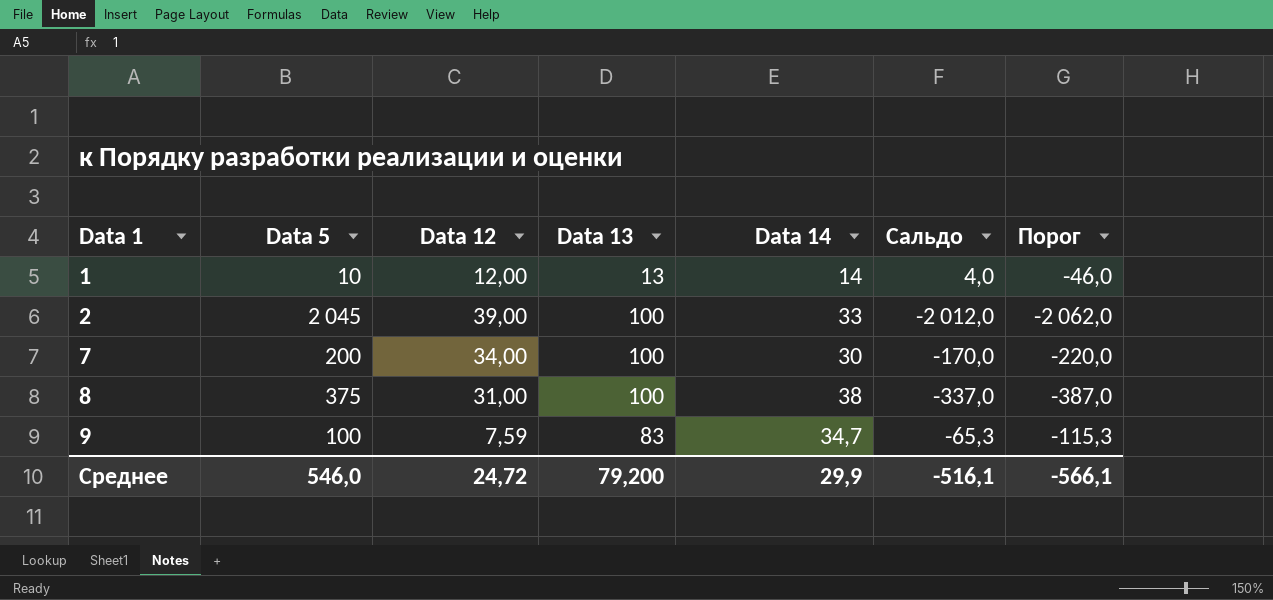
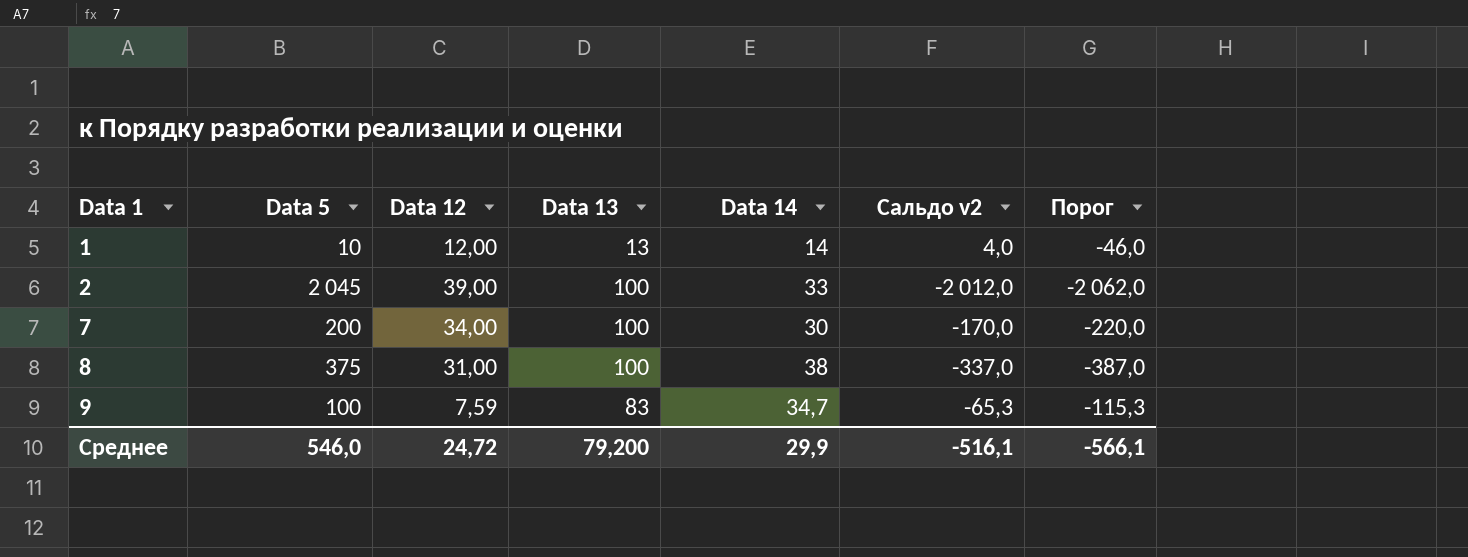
column name: Сальдо -> Сальдо v2

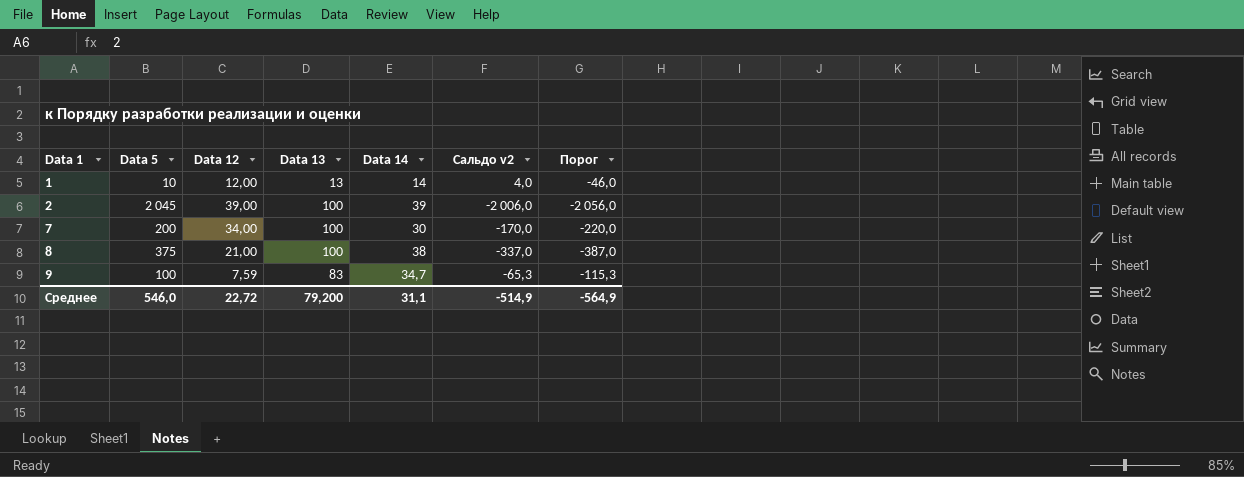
2 | Data 14: 33 -> 39
2 | Сальдо v2: -2 012,0 -> -2 006,0
2 | Порог: -2 062,0 -> -2 056,0
8 | Data 12: 31,00 -> 21,00
Среднее | Data 12: 24,72 -> 22,72
Среднее | Data 14: 29,9 -> 31,1
Среднее | Сальдо v2: -516,1 -> -514,9
Среднее | Порог: -566,1 -> -564,9

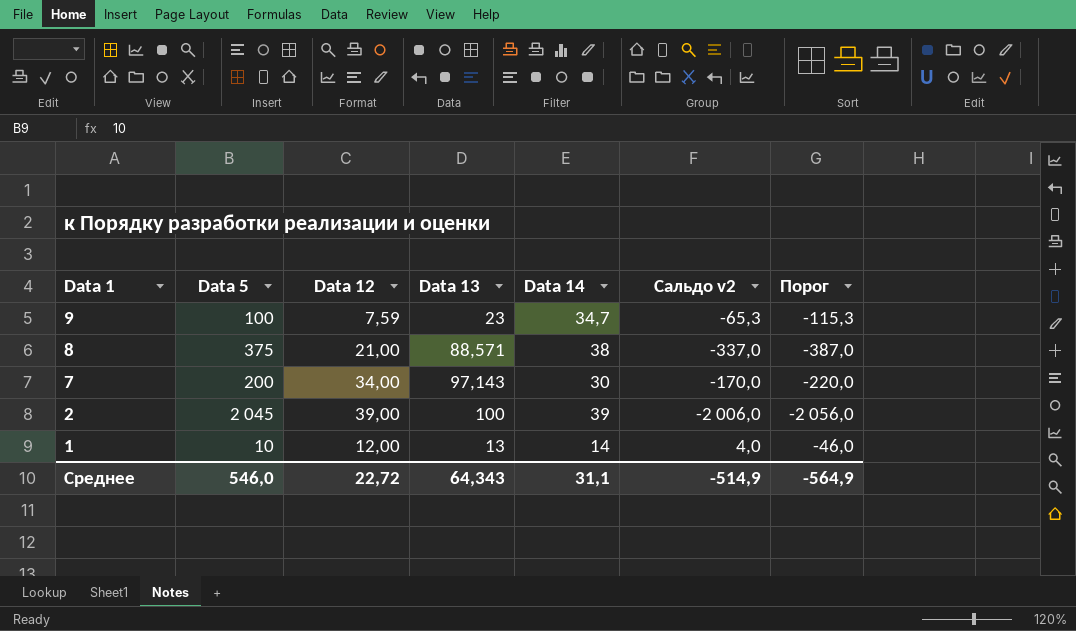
row order: Data 1 ascending -> Data 1 descending
9 | Data 13: 83 -> 23
8 | Data 13: 100 -> 88,571
7 | Data 13: 100 -> 97,143
Среднее | Data 13: 79,200 -> 64,343

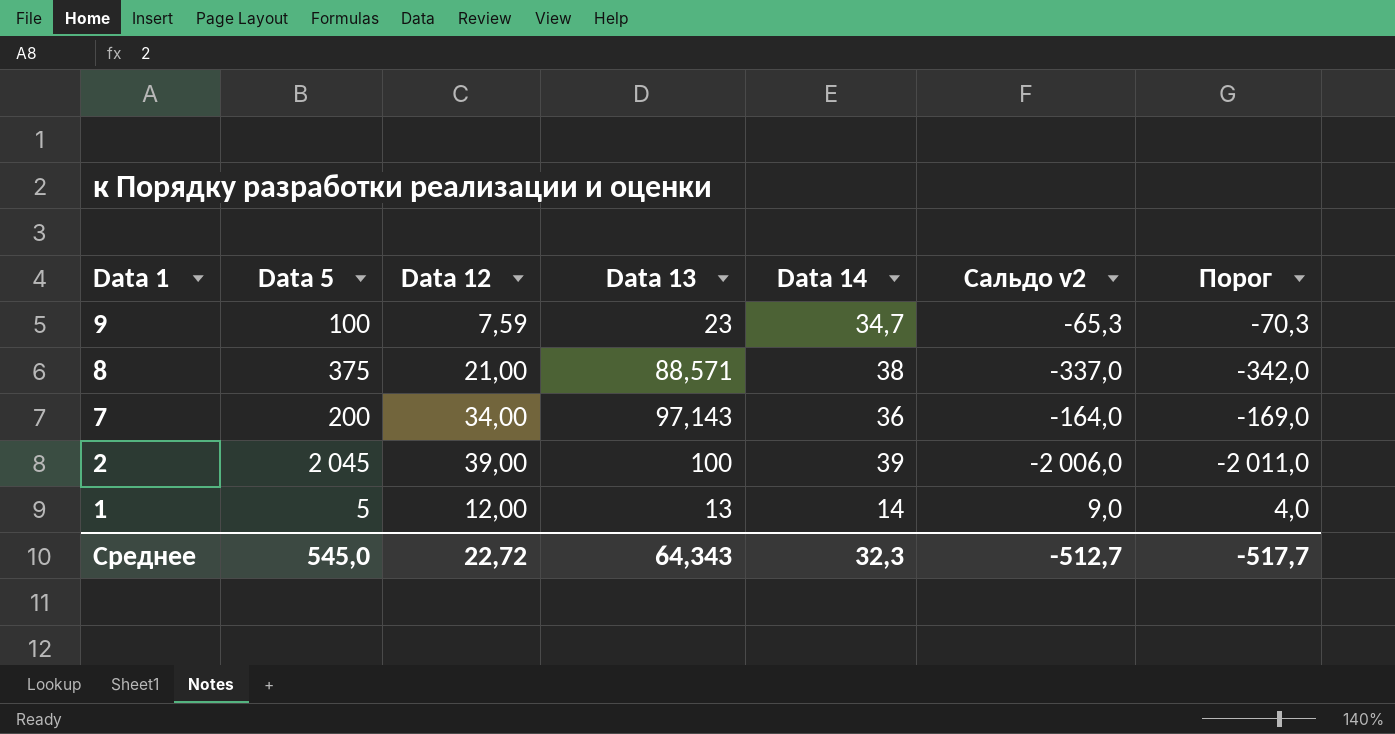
column Порог | formula: [Сальдо v2] - 50 -> [Сальдо v2] - 5
7 | Data 14: 30 -> 36
7 | Сальдо v2: -170,0 -> -164,0
1 | Data 5: 10 -> 5
1 | Сальдо v2: 4,0 -> 9,0
Среднее | Data 5: 546,0 -> 545,0
Среднее | Data 14: 31,1 -> 32,3
Среднее | Сальдо v2: -514,9 -> -512,7
Среднее | Порог: -564,9 -> -517,7

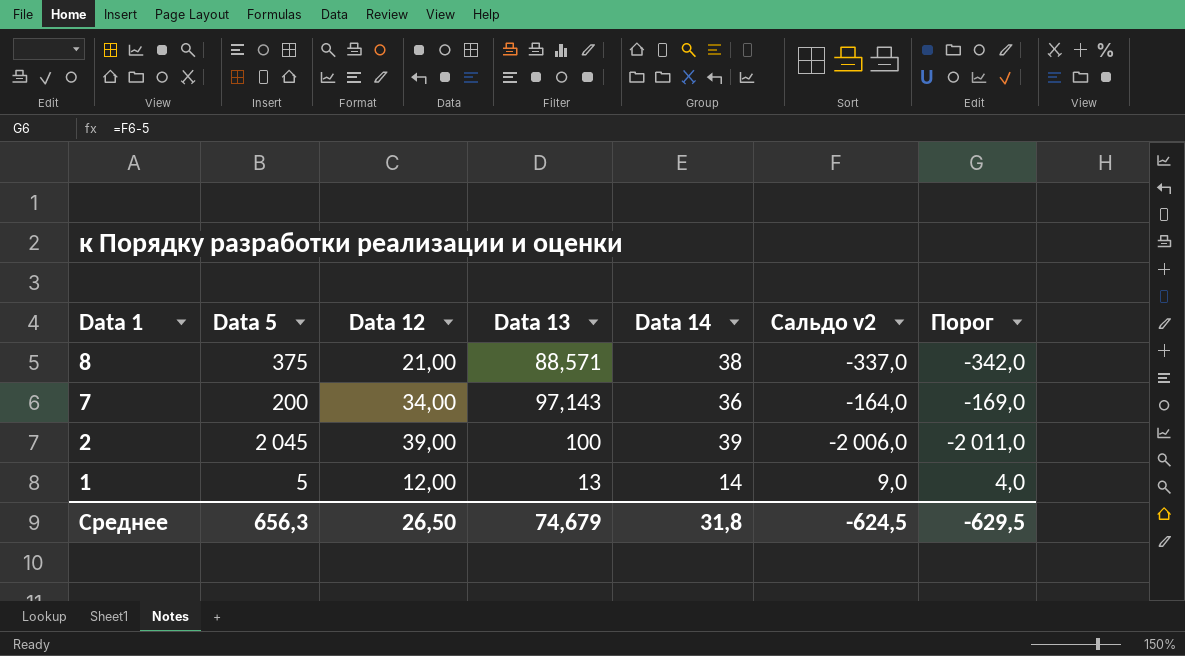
row 9: 100 | 7,59 | 23 | 34,7 | -65,3 | -70,3 -> none
Среднее | Data 5: 545,0 -> 656,3
Среднее | Data 12: 22,72 -> 26,50
Среднее | Data 13: 64,343 -> 74,679
Среднее | Data 14: 32,3 -> 31,8
Среднее | Сальдо v2: -512,7 -> -624,5
Среднее | Порог: -517,7 -> -629,5

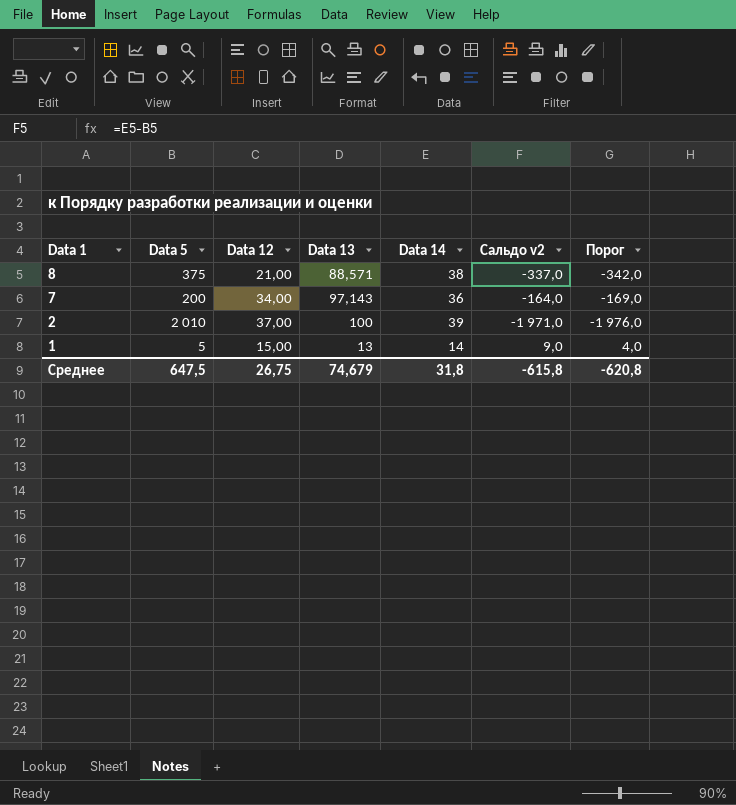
2 | Data 5: 2 045 -> 2 010
2 | Data 12: 39,00 -> 37,00
2 | Сальдо v2: -2 006,0 -> -1 971,0
2 | Порог: -2 011,0 -> -1 976,0
1 | Data 12: 12,00 -> 15,00
Среднее | Data 5: 656,3 -> 647,5
Среднее | Data 12: 26,50 -> 26,75
Среднее | Сальдо v2: -624,5 -> -615,8
Среднее | Порог: -629,5 -> -620,8

